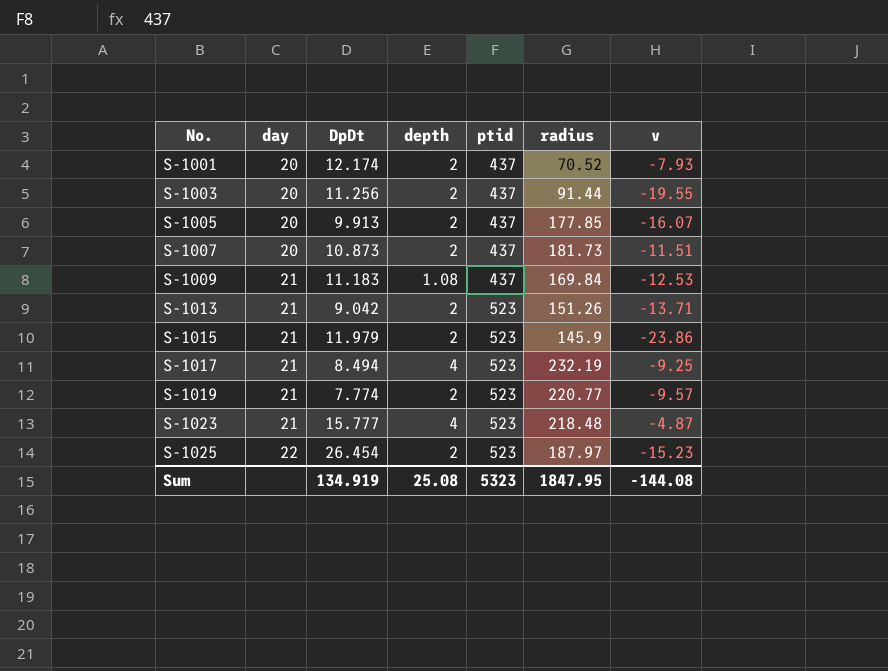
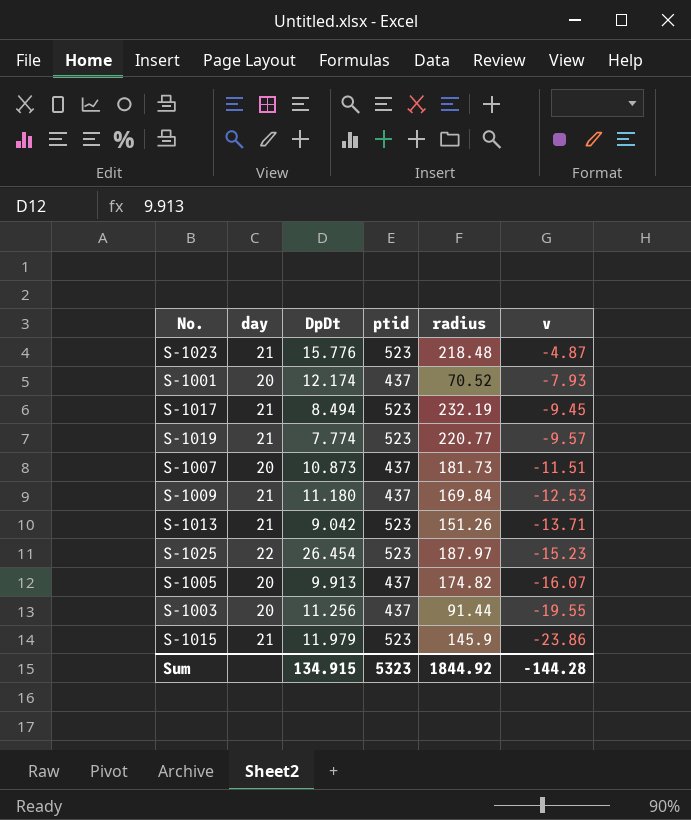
row order: No. ascending -> v descending
column depth | position: 4 -> none
S-1023 | DpDt: 15.777 -> 15.776
S-1017 | v: -9.25 -> -9.45
S-1009 | DpDt: 11.183 -> 11.180
S-1005 | radius: 177.85 -> 174.82
Sum | DpDt: 134.919 -> 134.915
Sum | radius: 1847.95 -> 1844.92
Sum | v: -144.08 -> -144.28

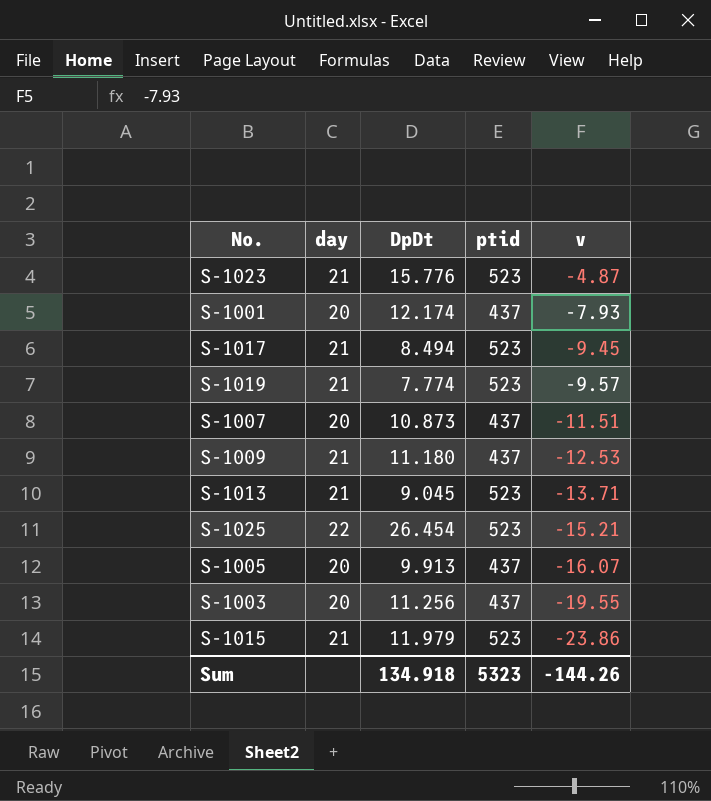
column radius | position: 5 -> none
S-1013 | DpDt: 9.042 -> 9.045
S-1025 | v: -15.23 -> -15.21
Sum | DpDt: 134.915 -> 134.918
Sum | v: -144.28 -> -144.26

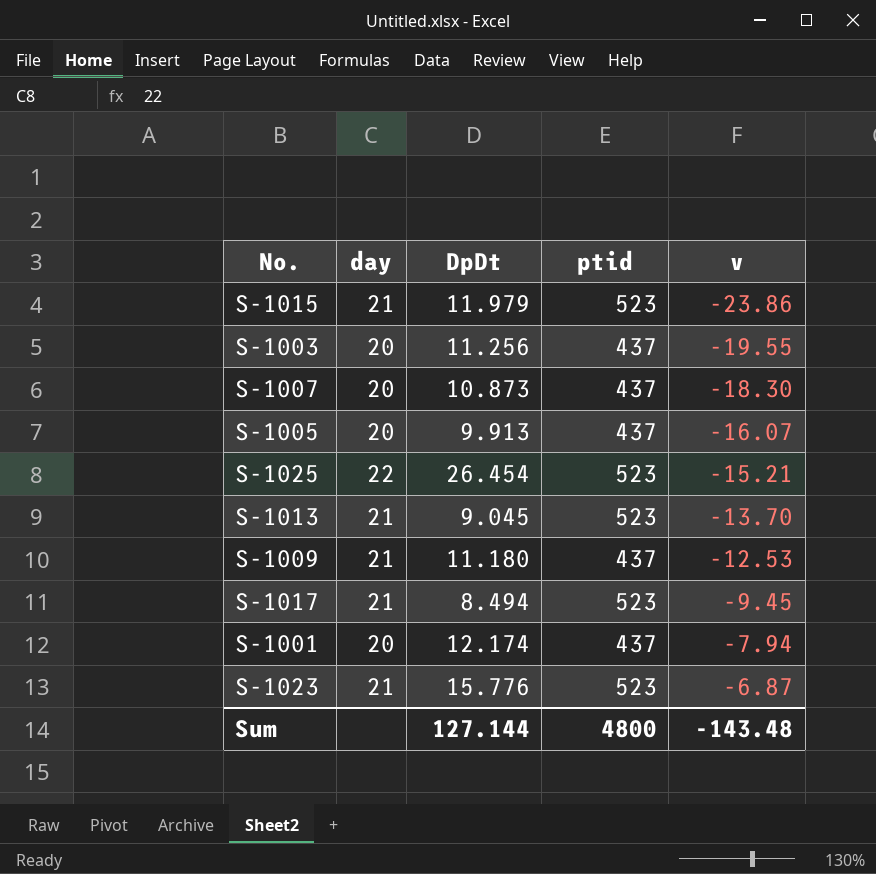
row order: v descending -> v ascending
row S-1019: 21 | 7.774 | 523 | -9.57 -> none
S-1007 | v: -11.51 -> -18.30
S-1013 | v: -13.71 -> -13.70
S-1001 | v: -7.93 -> -7.94
S-1023 | v: -4.87 -> -6.87
Sum | DpDt: 134.918 -> 127.144
Sum | ptid: 5323 -> 4800
Sum | v: -144.26 -> -143.48

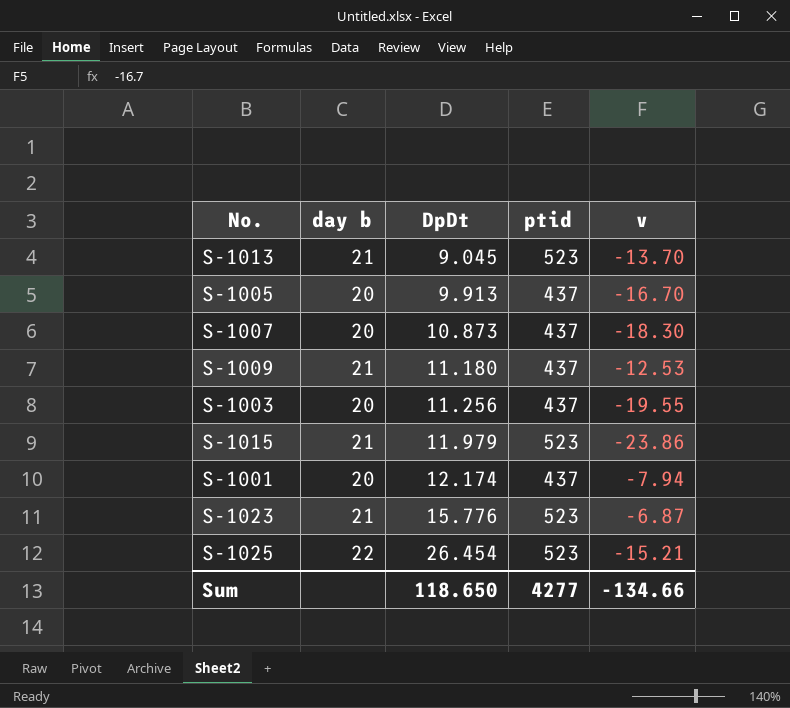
row order: v ascending -> DpDt ascending
column name: day -> day b
row S-1017: 21 | 8.494 | 523 | -9.45 -> none
S-1005 | v: -16.07 -> -16.70
Sum | DpDt: 127.144 -> 118.650
Sum | ptid: 4800 -> 4277
Sum | v: -143.48 -> -134.66

